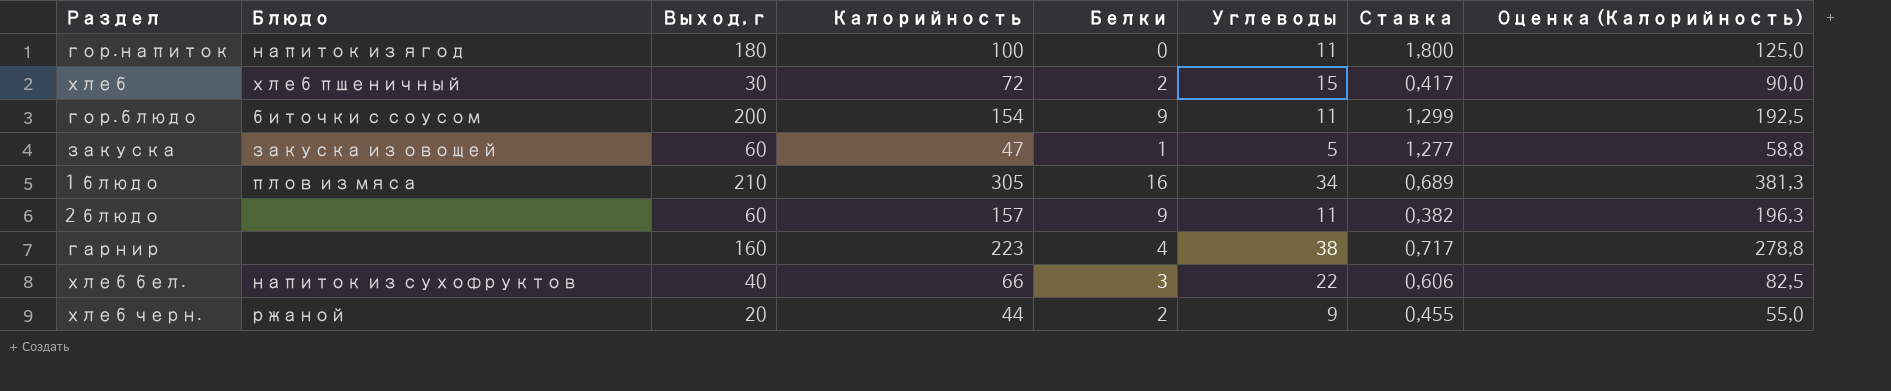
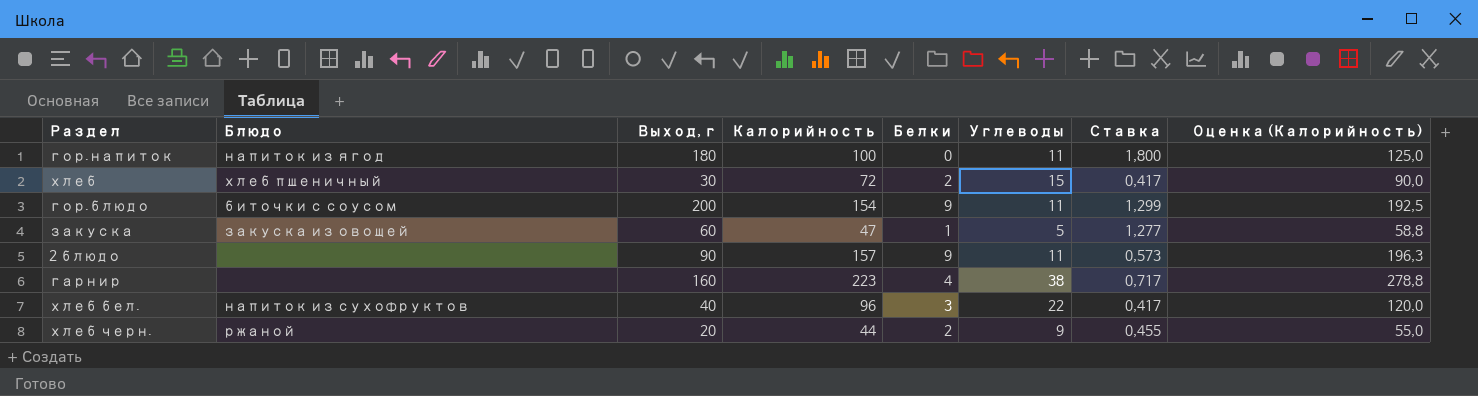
row 1 блюдо: плов из мяса | 210 | 305 | 16 | 34 | 0,689 | 381,3 -> none
2 блюдо | Выход, г: 60 -> 90
2 блюдо | Ставка: 0,382 -> 0,573
хлеб бел. | Калорийность: 66 -> 96
хлеб бел. | Ставка: 0,606 -> 0,417
хлеб бел. | Оценка (Калорийность): 82,5 -> 120,0

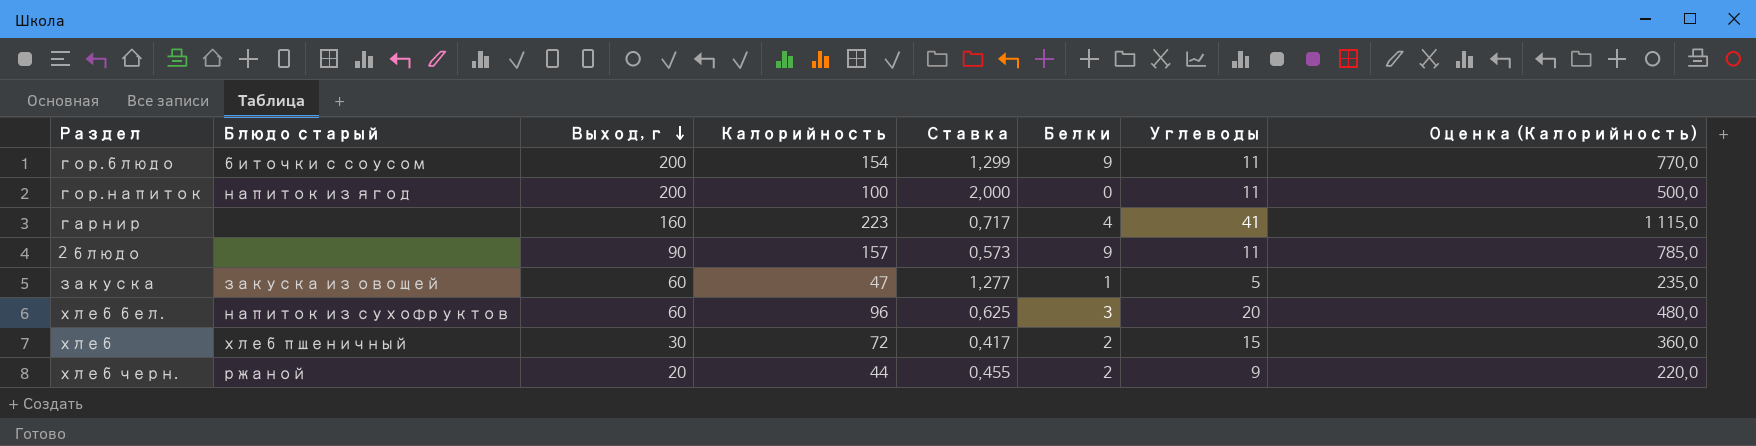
row order: none -> Выход, г descending
column name: Блюдо -> Блюдо старый
column Ставка | position: 7 -> 5
column Оценка (Калорийность) | formula: [Калорийность] * 1,25 -> [Калорийность] * 5
гор.напиток | Выход, г: 180 -> 200
гор.напиток | Ставка: 1,800 -> 2,000
гарнир | Углеводы: 38 -> 41
хлеб бел. | Выход, г: 40 -> 60
хлеб бел. | Ставка: 0,417 -> 0,625
хлеб бел. | Углеводы: 22 -> 20

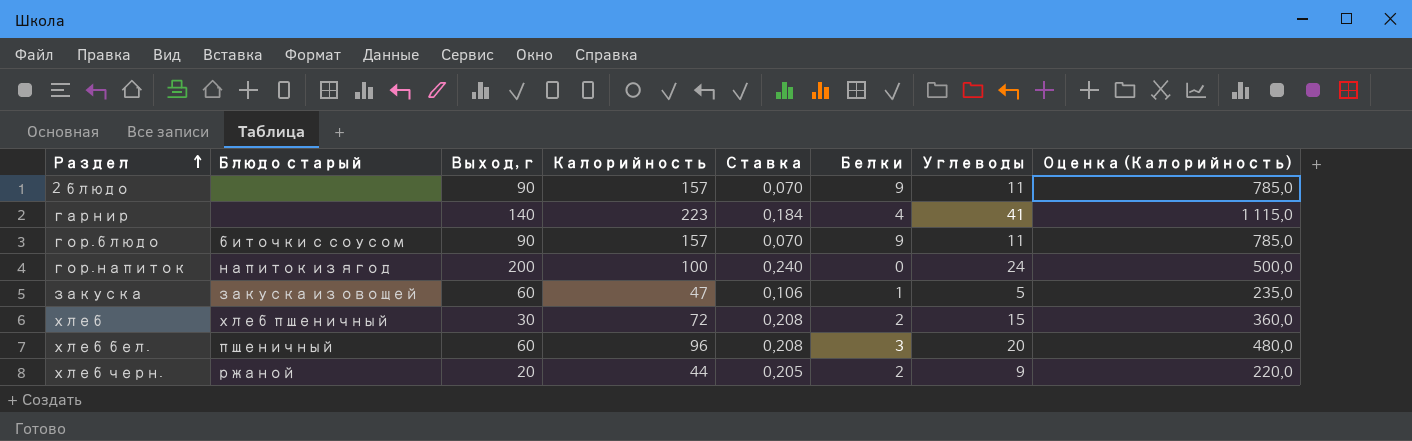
row order: Выход, г descending -> Раздел ascending
column Ставка | formula: [Выход, г] / [Калорийность] -> [Углеводы] / [Калорийность]
гарнир | Выход, г: 160 -> 140
гор.блюдо | Выход, г: 200 -> 90
гор.блюдо | Калорийность: 154 -> 157
гор.блюдо | Оценка (Калорийность): 770,0 -> 785,0
гор.напиток | Углеводы: 11 -> 24
хлеб бел. | Блюдо старый: напиток из сухофруктов -> пшеничный

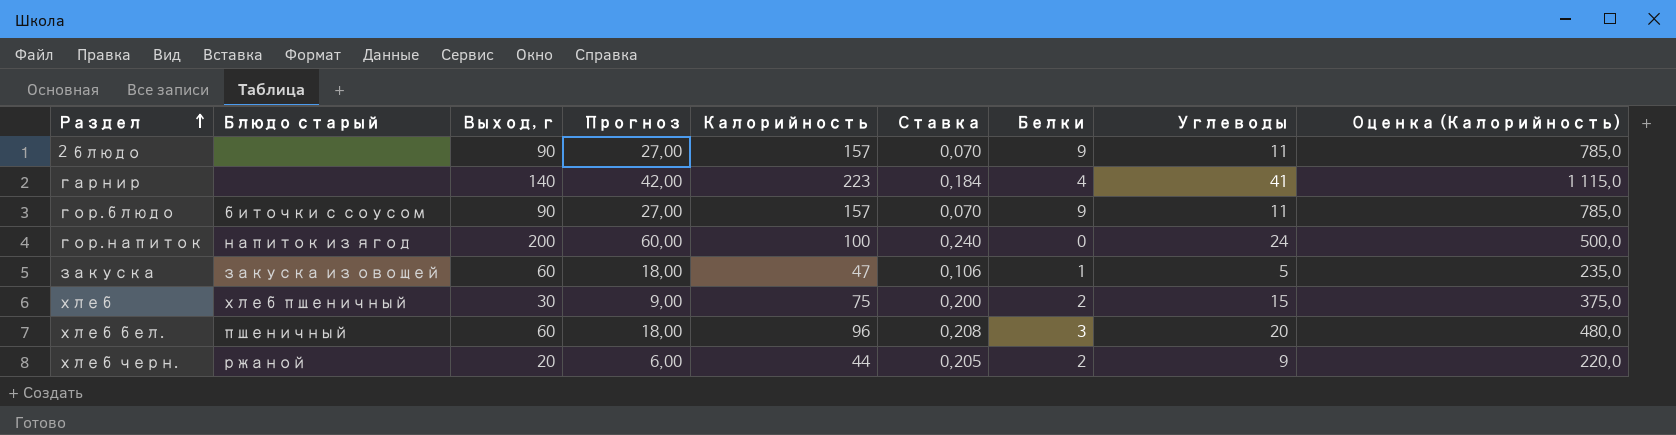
column Прогноз | formula: none -> [Выход, г] * 0,3
хлеб | Калорийность: 72 -> 75
хлеб | Ставка: 0,208 -> 0,200
хлеб | Оценка (Калорийность): 360,0 -> 375,0

